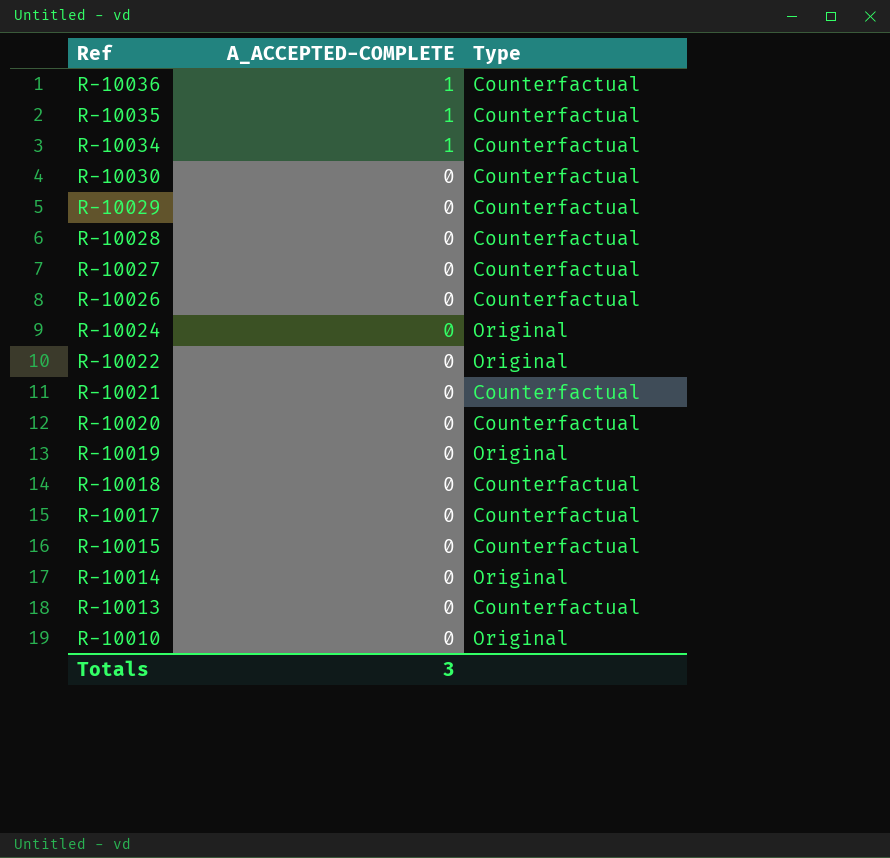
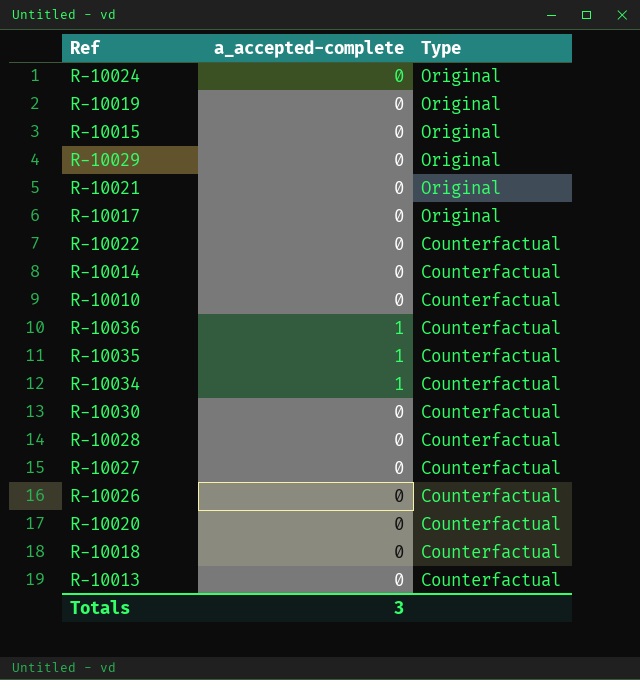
row order: Ref descending -> Type descending
column name: A_ACCEPTED-COMPLETE -> a_accepted-complete
R-10015 | Type: Counterfactual -> Original
R-10029 | Type: Counterfactual -> Original
R-10021 | Type: Counterfactual -> Original
R-10017 | Type: Counterfactual -> Original
R-10022 | Type: Original -> Counterfactual
R-10014 | Type: Original -> Counterfactual
R-10010 | Type: Original -> Counterfactual

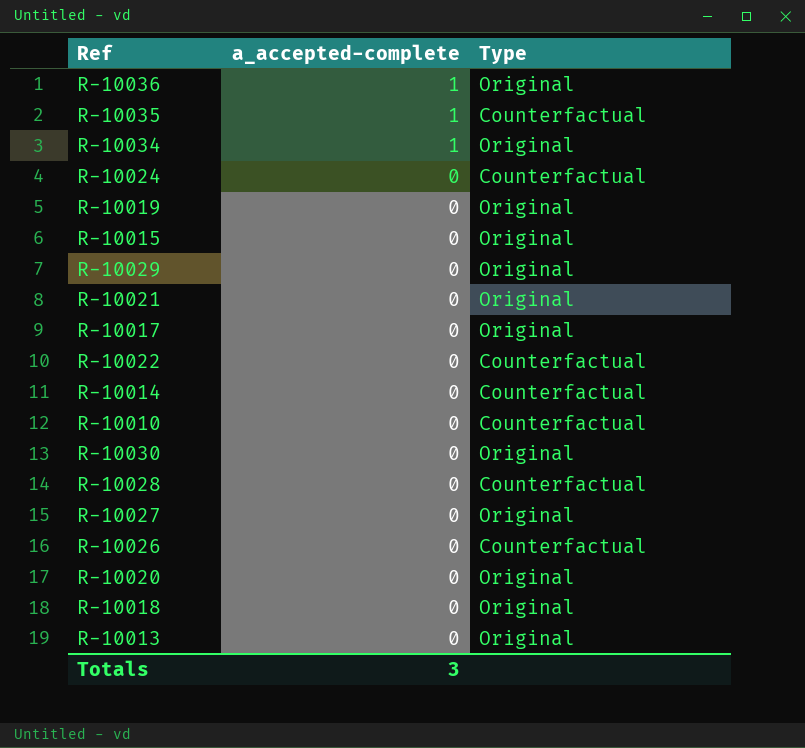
row order: Type descending -> a_accepted-complete descending
R-10036 | Type: Counterfactual -> Original
R-10034 | Type: Counterfactual -> Original
R-10024 | Type: Original -> Counterfactual
R-10030 | Type: Counterfactual -> Original
R-10027 | Type: Counterfactual -> Original
R-10020 | Type: Counterfactual -> Original
R-10018 | Type: Counterfactual -> Original
R-10013 | Type: Counterfactual -> Original

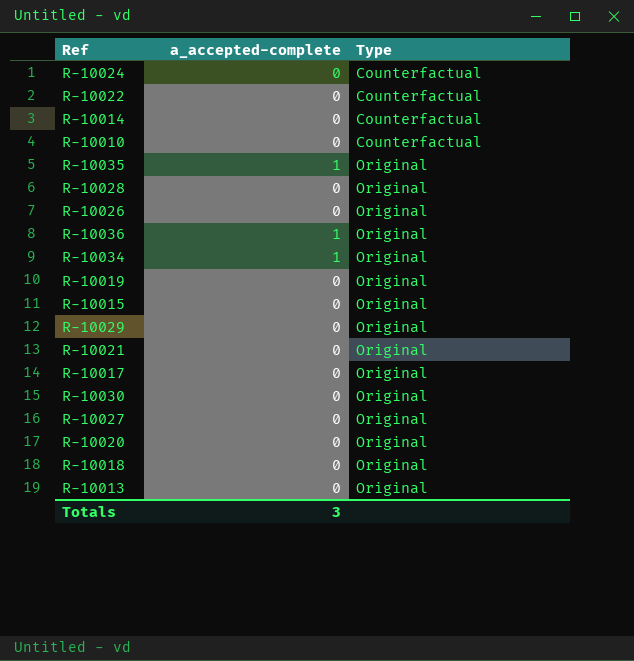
row order: a_accepted-complete descending -> Type ascending
R-10035 | Type: Counterfactual -> Original
R-10028 | Type: Counterfactual -> Original
R-10026 | Type: Counterfactual -> Original

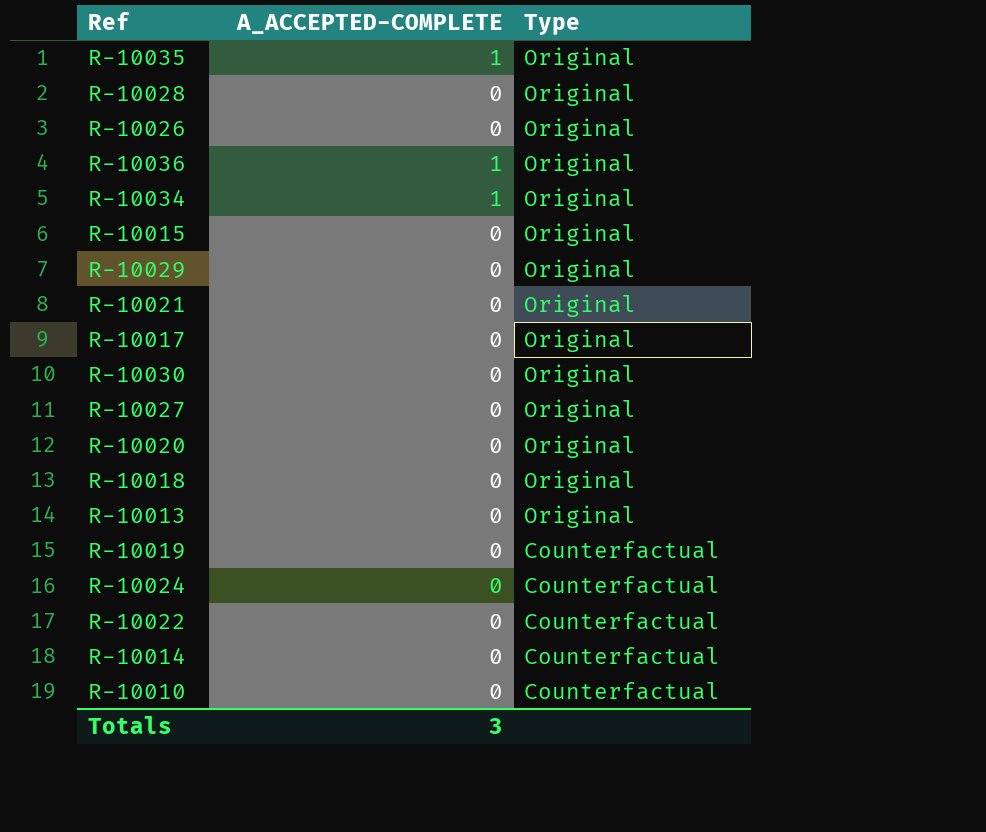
row order: Type ascending -> Type descending
column name: a_accepted-complete -> A_ACCEPTED-COMPLETE
R-10019 | Type: Original -> Counterfactual

